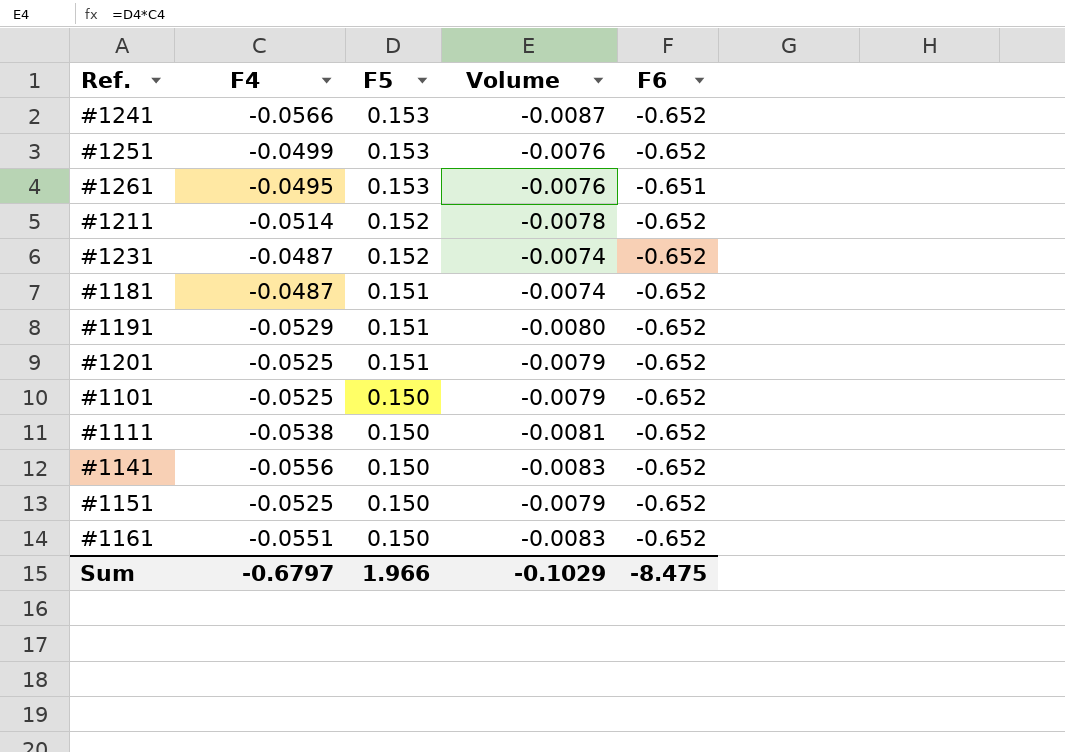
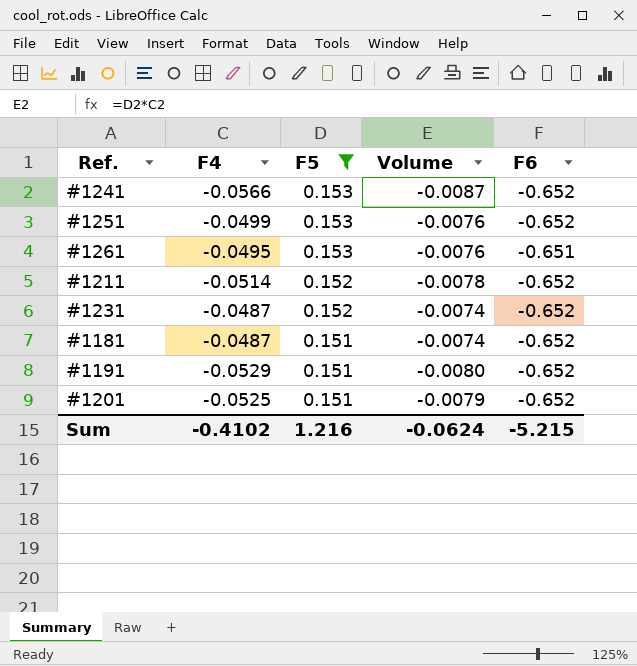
filter: none -> F5 != 0.150
Sum | F4: -0.6797 -> -0.4102
Sum | F5: 1.966 -> 1.216
Sum | Volume: -0.1029 -> -0.0624
Sum | F6: -8.475 -> -5.215

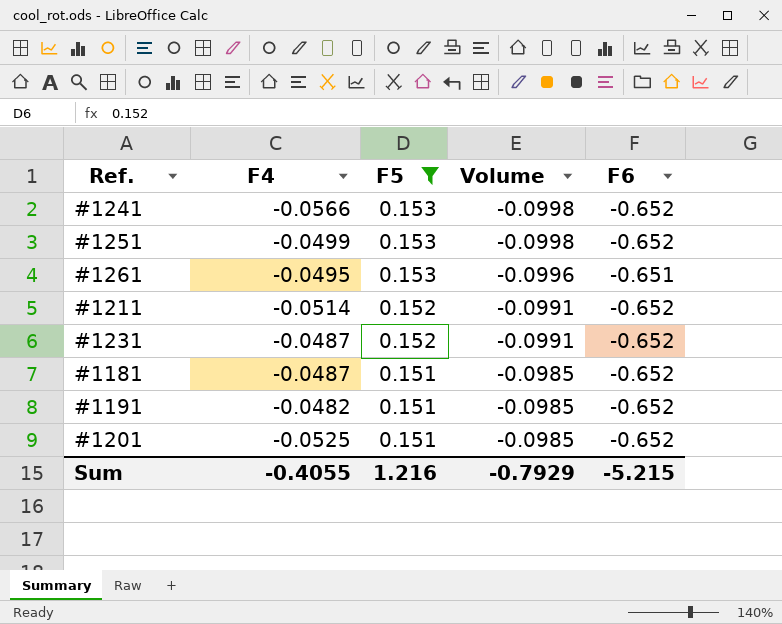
column Volume | formula: [F4] * [F5] -> [F5] * [F6]
#1191 | F4: -0.0529 -> -0.0482
Sum | F4: -0.4102 -> -0.4055
Sum | Volume: -0.0624 -> -0.7929

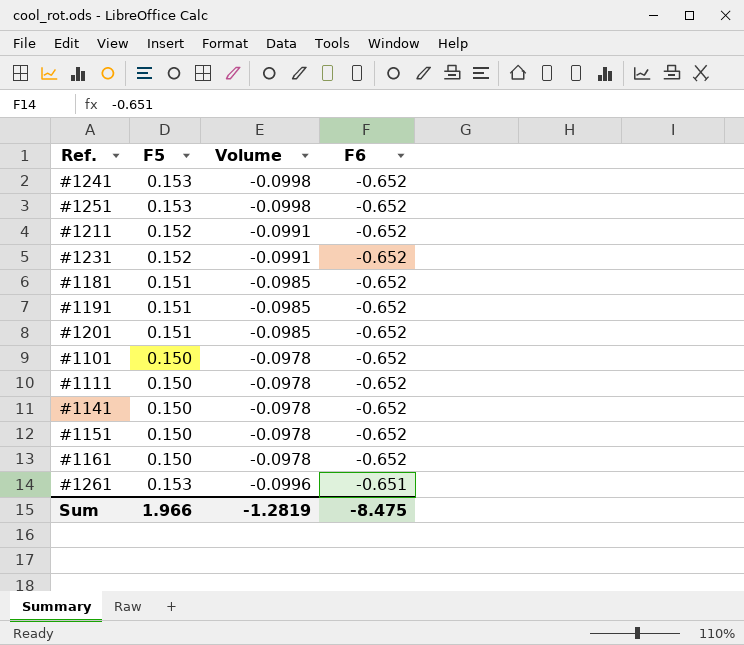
filter: F5 != 0.150 -> none
row order: F5 descending -> F6 ascending
column F4 | position: 2 -> none
Sum | F5: 1.216 -> 1.966
Sum | Volume: -0.7929 -> -1.2819
Sum | F6: -5.215 -> -8.475

